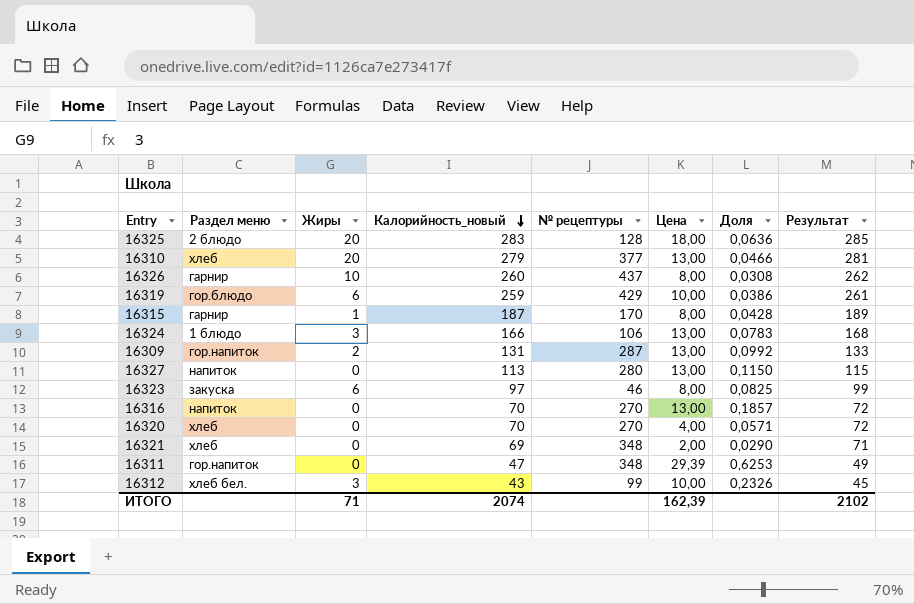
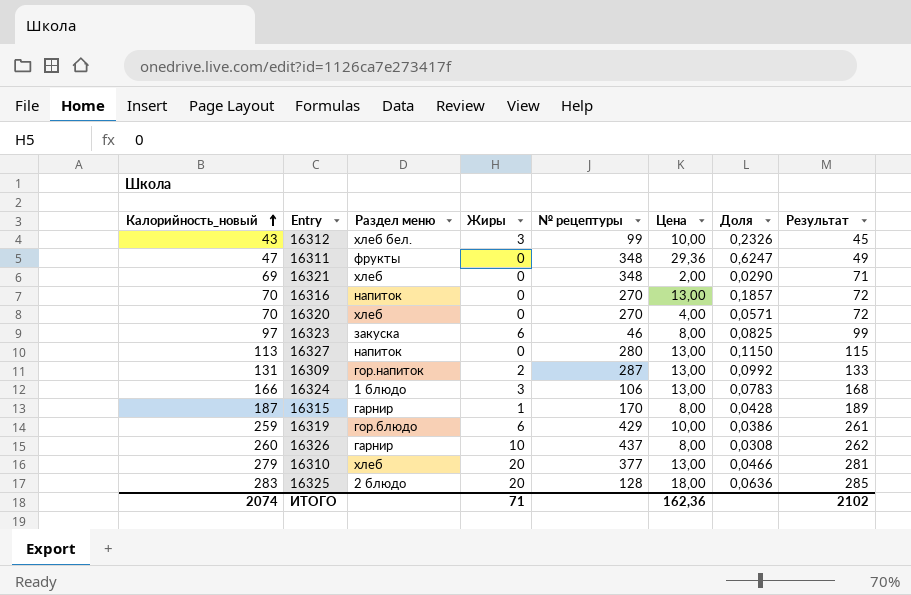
row order: Калорийность_новый descending -> Калорийность_новый ascending
column Калорийность_новый | position: 4 -> 1
16311 | Раздел меню: гор.напиток -> фрукты
16311 | Цена: 29,39 -> 29,36
16311 | Доля: 0,6253 -> 0,6247
ИТОГО | Цена: 162,39 -> 162,36

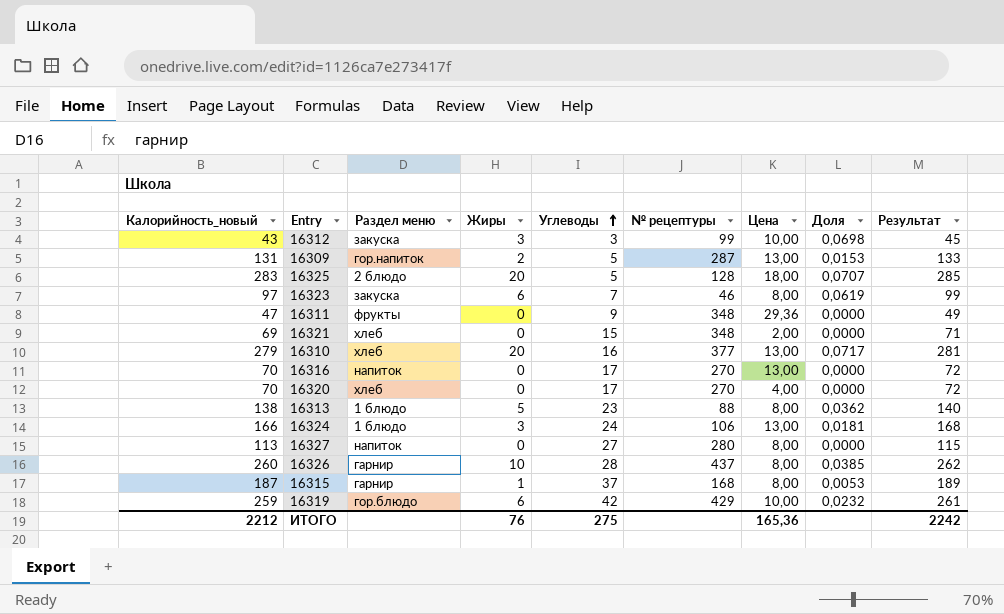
row order: Калорийность_новый ascending -> Углеводы ascending
column Углеводы | position: none -> 5
column Доля | formula: [Цена] / [Калорийность_новый] -> [Жиры] / [Калорийность_новый]
16312 | Раздел меню: хлеб бел. -> закуска
row 16313: none -> 138 | 1 блюдо | 5 | 23 | 88 | 8,00 | 0,0362 | 140
16327 | Цена: 13,00 -> 8,00
16315 | № рецептуры: 170 -> 168
ИТОГО | Калорийность_новый: 2074 -> 2212
ИТОГО | Жиры: 71 -> 76
ИТОГО | Цена: 162,36 -> 165,36
ИТОГО | Результат: 2102 -> 2242

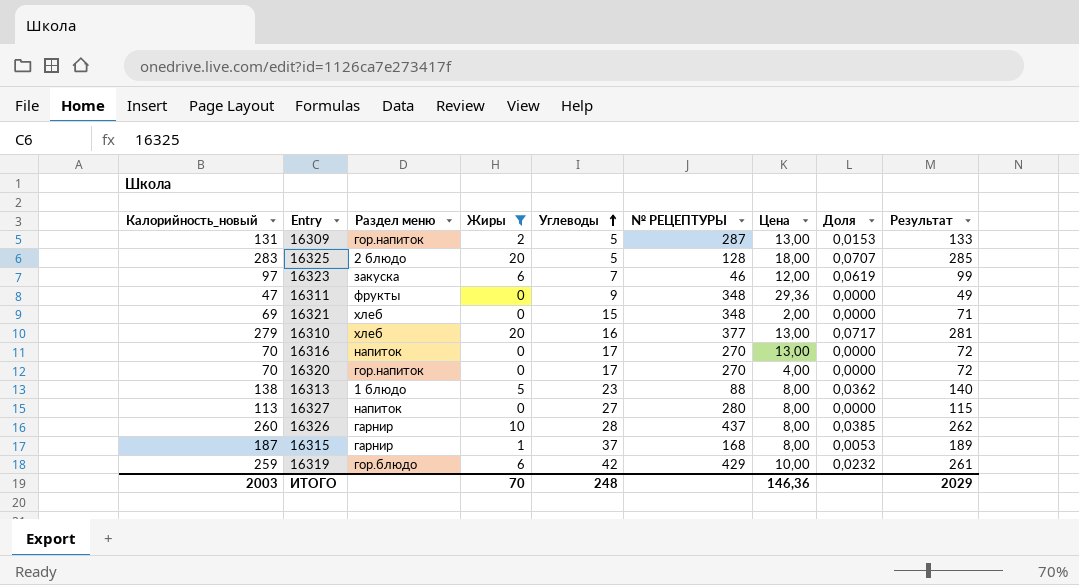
filter: none -> Жиры != 3
column name: № рецептуры -> № РЕЦЕПТУРЫ
16323 | Цена: 8,00 -> 12,00
16320 | Раздел меню: хлеб -> гор.напиток
ИТОГО | Калорийность_новый: 2212 -> 2003
ИТОГО | Жиры: 76 -> 70
ИТОГО | Углеводы: 275 -> 248
ИТОГО | Цена: 165,36 -> 146,36
ИТОГО | Результат: 2242 -> 2029

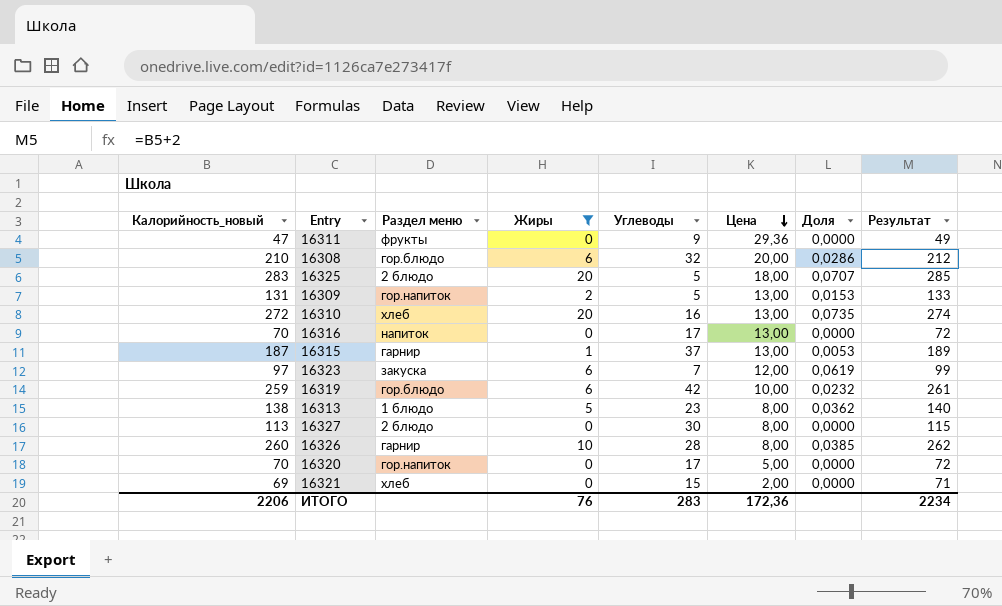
row order: Углеводы ascending -> Цена descending
column № РЕЦЕПТУРЫ | position: 6 -> none
row 16308: none -> 210 | гор.блюдо | 6 | 32 | 20,00 | 0,0286 | 212
16310 | Калорийность_новый: 279 -> 272
16310 | Доля: 0,0717 -> 0,0735
16310 | Результат: 281 -> 274
16315 | Цена: 8,00 -> 13,00
16327 | Раздел меню: напиток -> 2 блюдо
16327 | Углеводы: 27 -> 30
16320 | Цена: 4,00 -> 5,00
ИТОГО | Калорийность_новый: 2003 -> 2206
ИТОГО | Жиры: 70 -> 76
ИТОГО | Углеводы: 248 -> 283
ИТОГО | Цена: 146,36 -> 172,36
ИТОГО | Результат: 2029 -> 2234

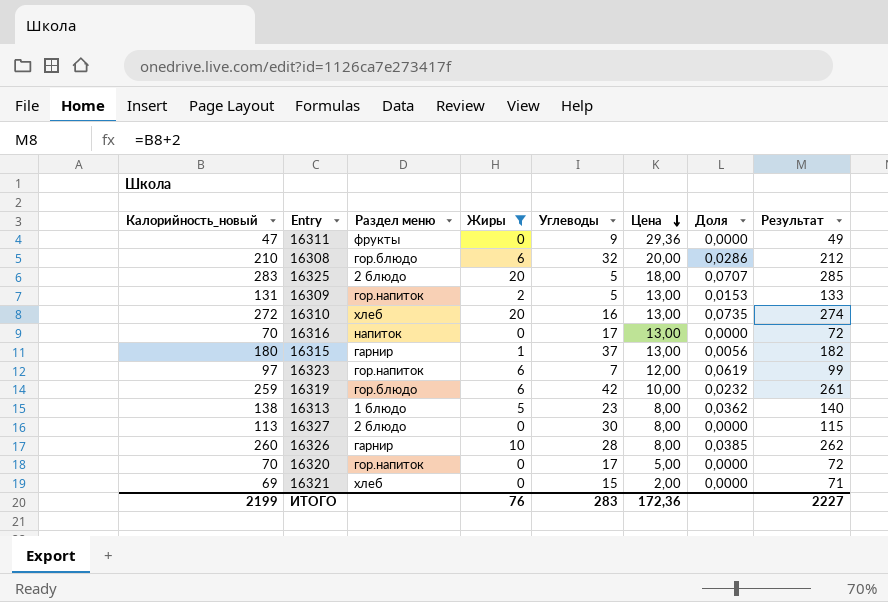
16315 | Калорийность_новый: 187 -> 180
16315 | Доля: 0,0053 -> 0,0056
16315 | Результат: 189 -> 182
16323 | Раздел меню: закуска -> гор.напиток
ИТОГО | Калорийность_новый: 2206 -> 2199
ИТОГО | Результат: 2234 -> 2227

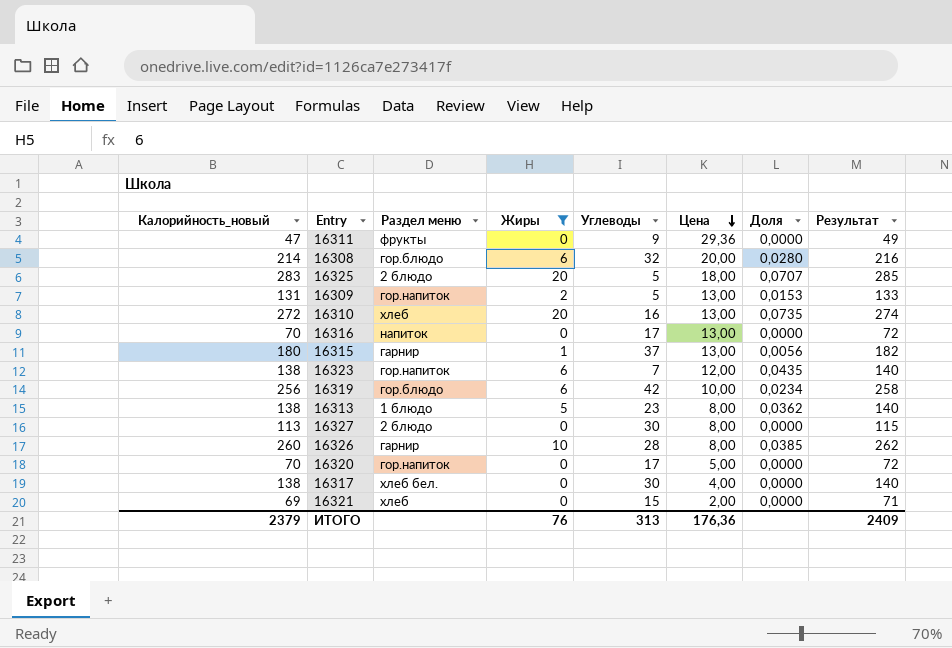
16308 | Калорийность_новый: 210 -> 214
16308 | Доля: 0,0286 -> 0,0280
16308 | Результат: 212 -> 216
16323 | Калорийность_новый: 97 -> 138
16323 | Доля: 0,0619 -> 0,0435
16323 | Результат: 99 -> 140
16319 | Калорийность_новый: 259 -> 256
16319 | Доля: 0,0232 -> 0,0234
16319 | Результат: 261 -> 258
row 16317: none -> 138 | хлеб бел. | 0 | 30 | 4,00 | 0,0000 | 140
ИТОГО | Калорийность_новый: 2199 -> 2379
ИТОГО | Углеводы: 283 -> 313
ИТОГО | Цена: 172,36 -> 176,36
ИТОГО | Результат: 2227 -> 2409

